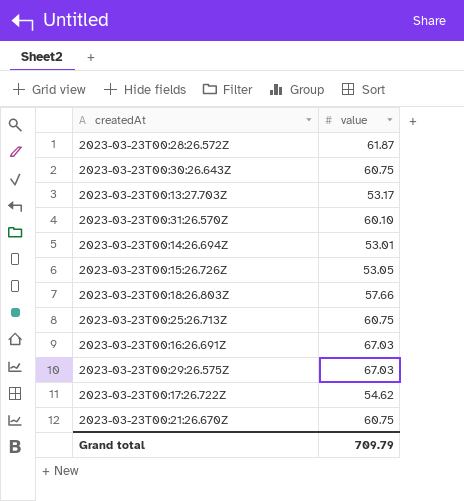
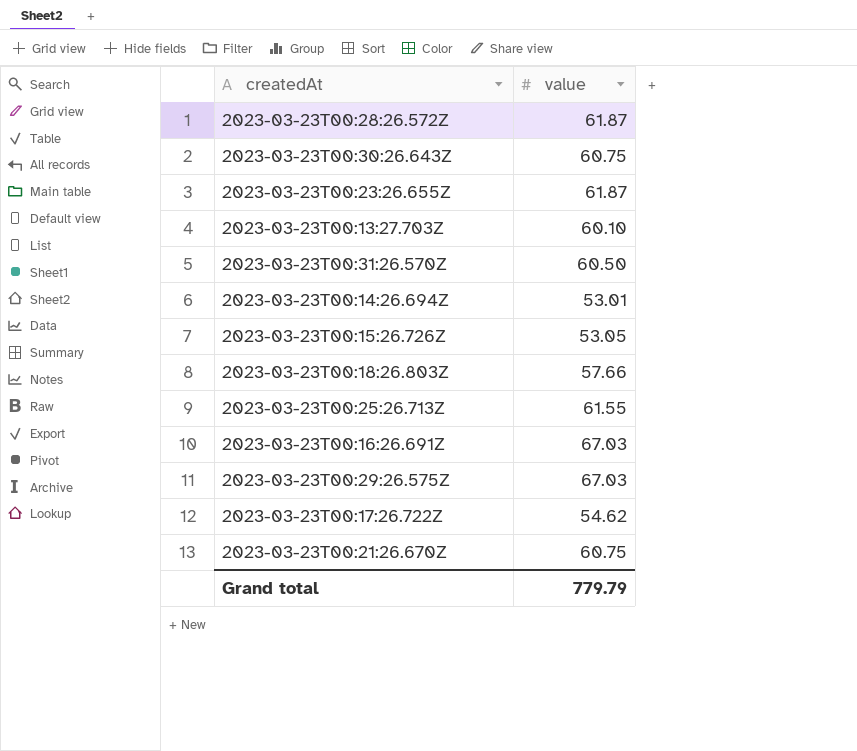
row 2023-03-23T00:23:26.655Z: none -> 61.87
2023-03-23T00:13:27.703Z | value: 53.17 -> 60.10
2023-03-23T00:31:26.570Z | value: 60.10 -> 60.50
2023-03-23T00:25:26.713Z | value: 60.75 -> 61.55
Grand total | value: 709.79 -> 779.79

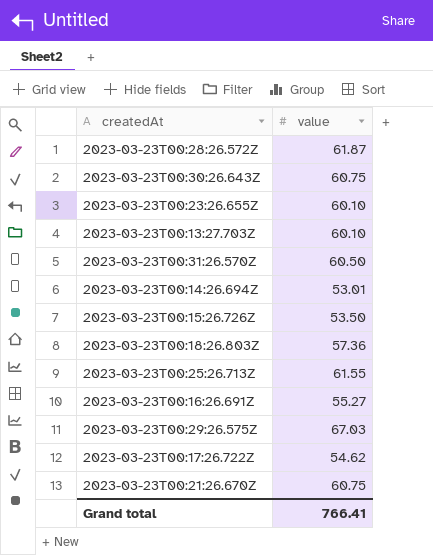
2023-03-23T00:23:26.655Z | value: 61.87 -> 60.10
2023-03-23T00:15:26.726Z | value: 53.05 -> 53.50
2023-03-23T00:18:26.803Z | value: 57.66 -> 57.36
2023-03-23T00:16:26.691Z | value: 67.03 -> 55.27
Grand total | value: 779.79 -> 766.41

